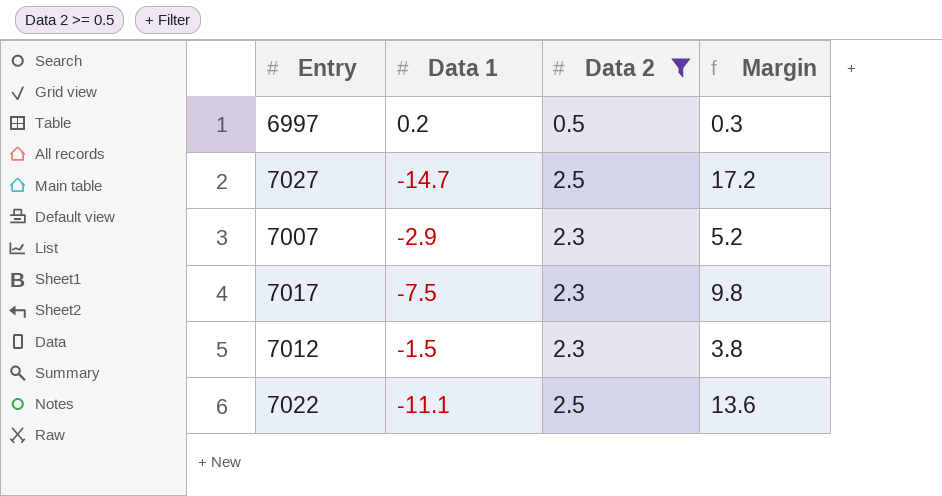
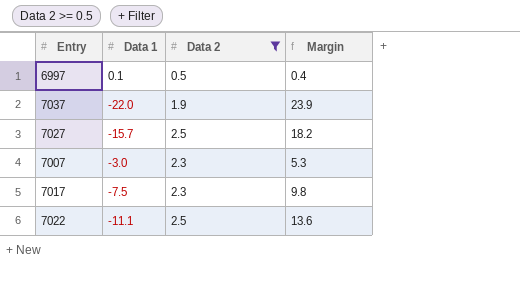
row 7012: -1.5 | 2.3 | 3.8 -> none
6997 | Data 1: 0.2 -> 0.1
6997 | Margin: 0.3 -> 0.4
row 7037: none -> -22.0 | 1.9 | 23.9
7027 | Data 1: -14.7 -> -15.7
7027 | Margin: 17.2 -> 18.2
7007 | Data 1: -2.9 -> -3.0
7007 | Margin: 5.2 -> 5.3

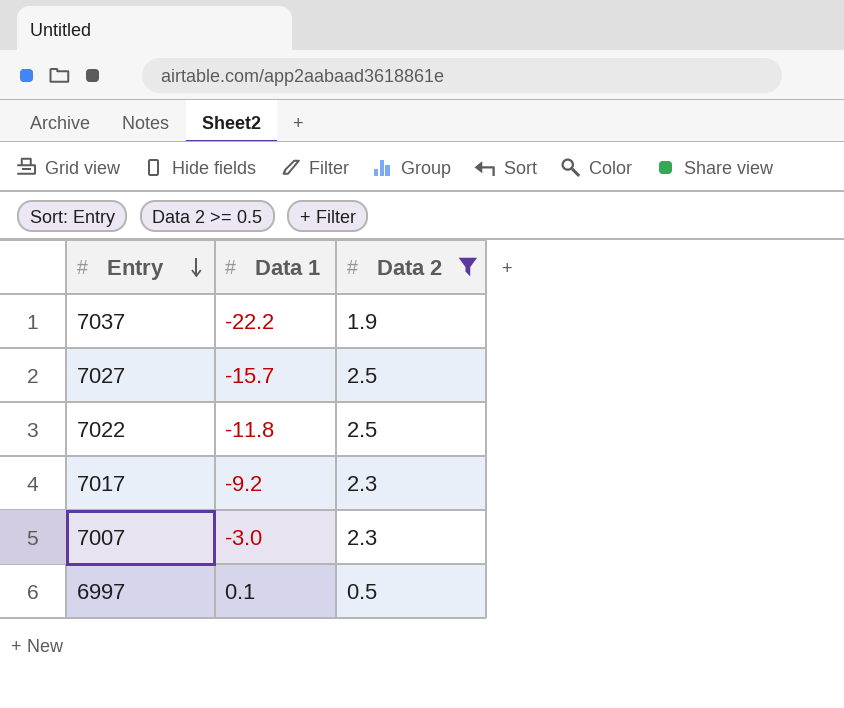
row order: none -> Entry descending
column Margin | formula: [Data 2] - [Data 1] -> none
7037 | Data 1: -22.0 -> -22.2
7022 | Data 1: -11.1 -> -11.8
7017 | Data 1: -7.5 -> -9.2

